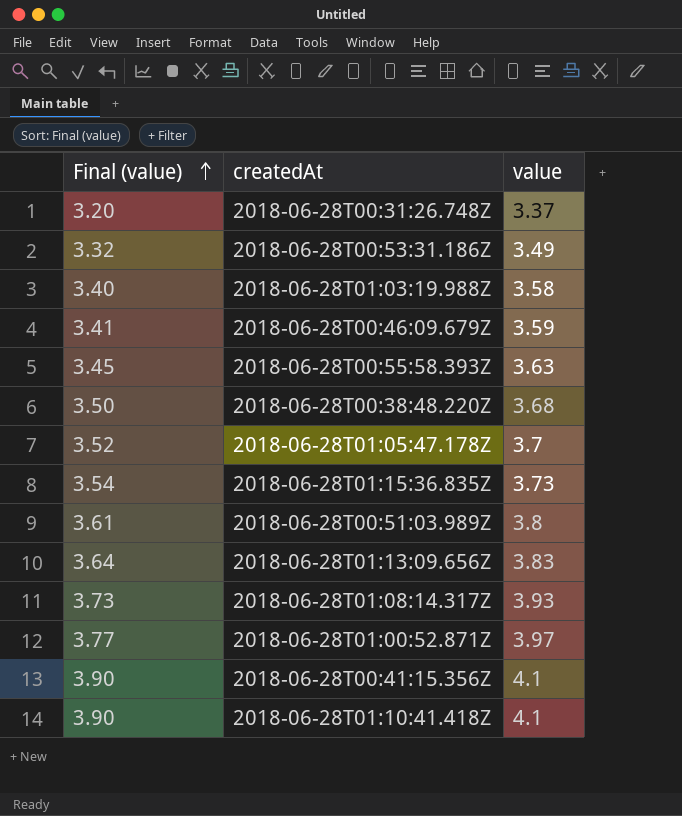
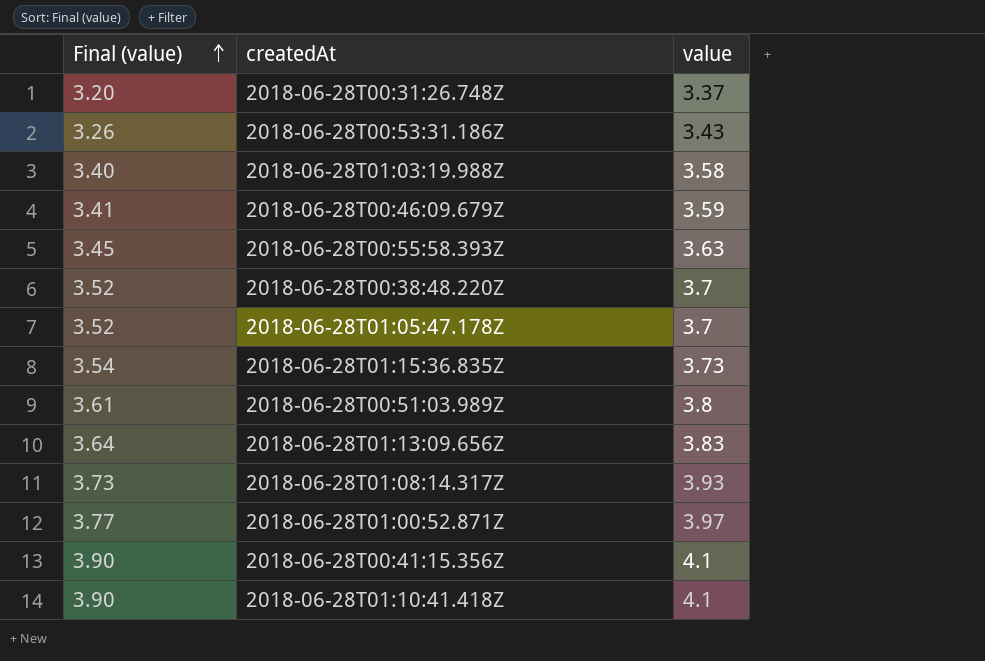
2018-06-28T00:53:31.186Z | Final (value): 3.32 -> 3.26
2018-06-28T00:53:31.186Z | value: 3.49 -> 3.43
2018-06-28T00:38:48.220Z | Final (value): 3.50 -> 3.52
2018-06-28T00:38:48.220Z | value: 3.68 -> 3.7

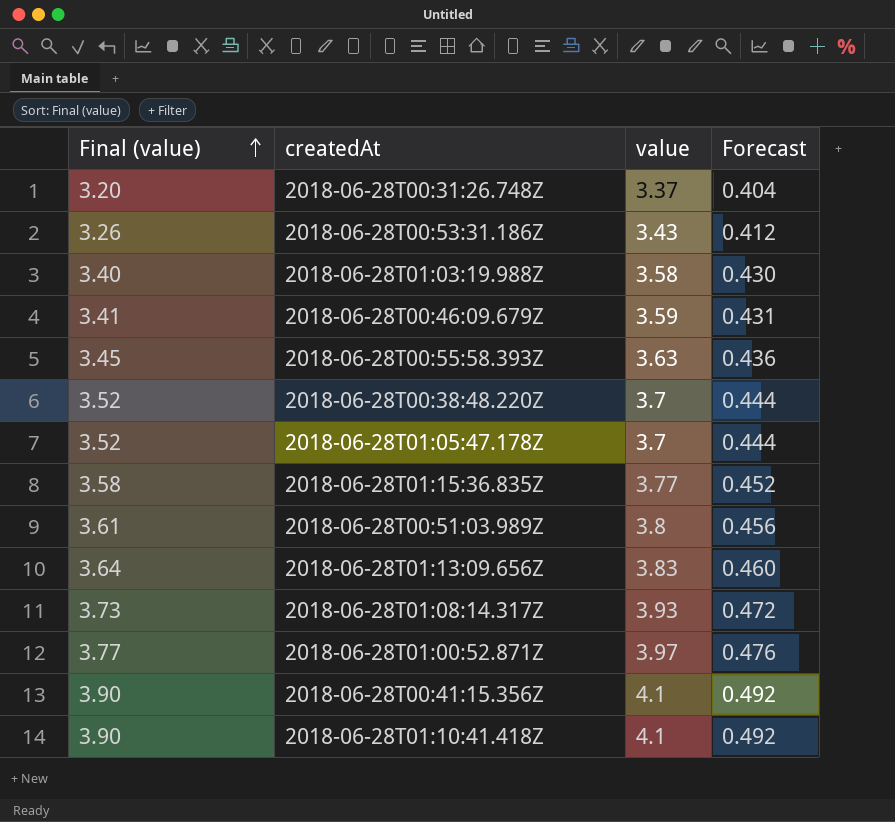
column Forecast | formula: none -> [value] * 0.12
2018-06-28T01:15:36.835Z | Final (value): 3.54 -> 3.58
2018-06-28T01:15:36.835Z | value: 3.73 -> 3.77

